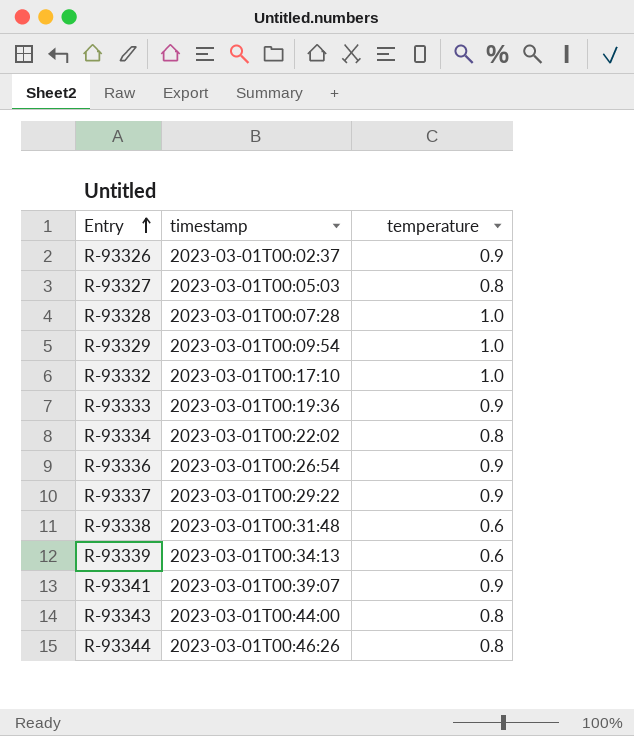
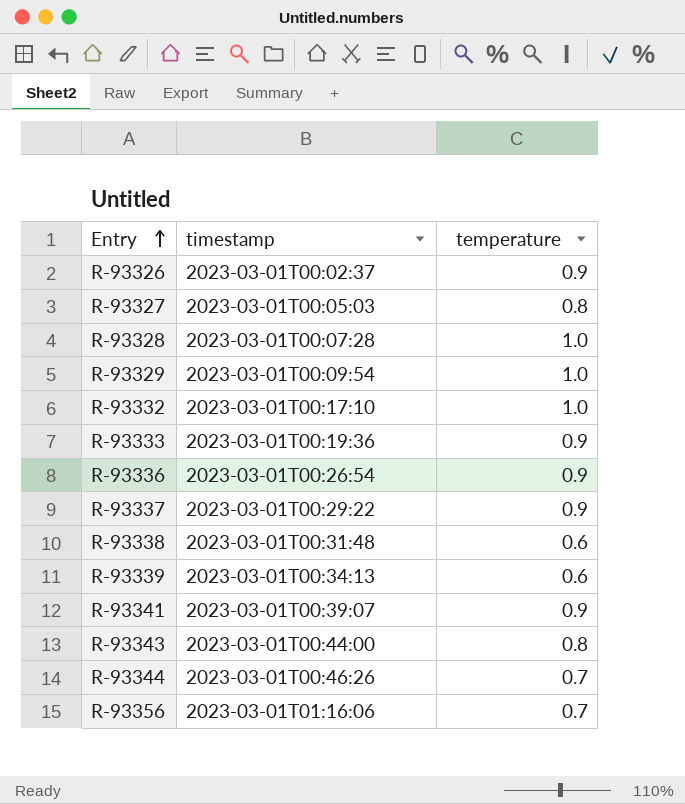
row R-93334: 2023-03-01T00:22:02 | 0.8 -> none
R-93344 | temperature: 0.8 -> 0.7
row R-93356: none -> 2023-03-01T01:16:06 | 0.7

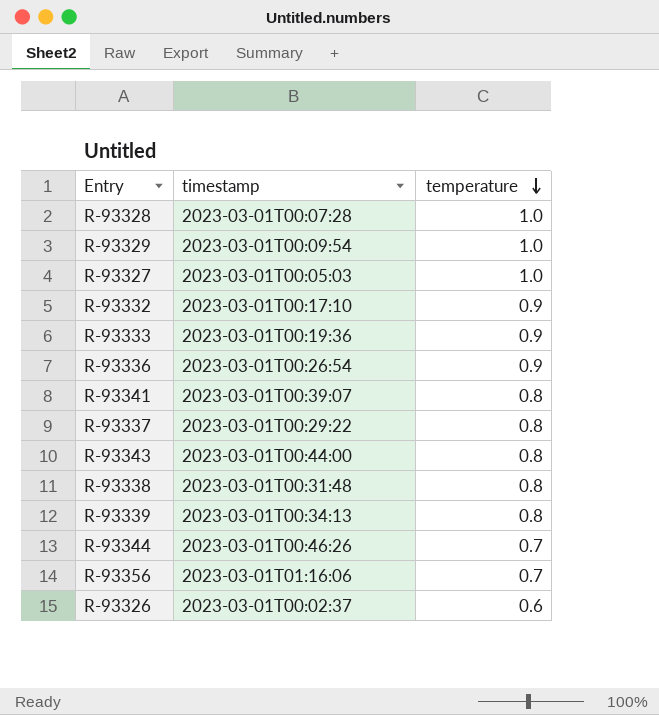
row order: Entry ascending -> temperature descending
R-93327 | temperature: 0.8 -> 1.0
R-93332 | temperature: 1.0 -> 0.9
R-93341 | temperature: 0.9 -> 0.8
R-93337 | temperature: 0.9 -> 0.8
R-93338 | temperature: 0.6 -> 0.8
R-93339 | temperature: 0.6 -> 0.8
R-93326 | temperature: 0.9 -> 0.6

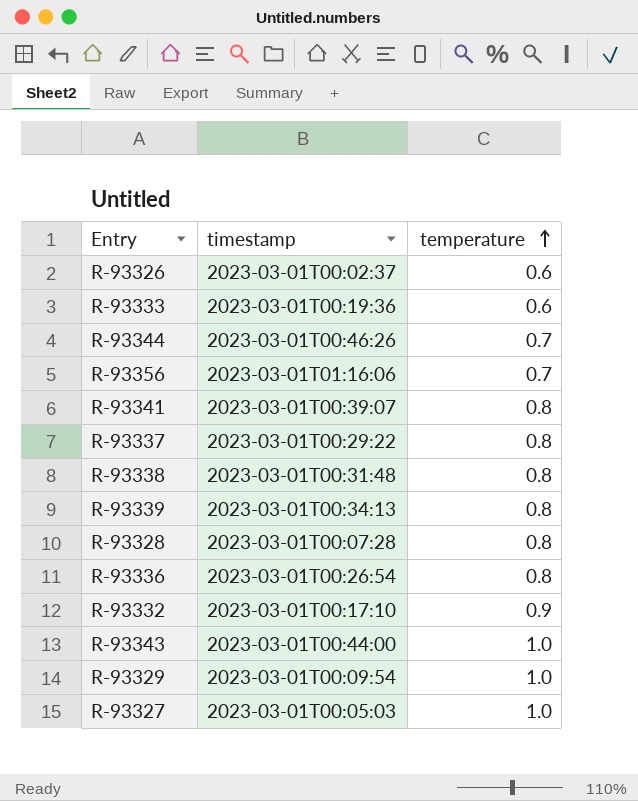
row order: temperature descending -> temperature ascending
R-93333 | temperature: 0.9 -> 0.6
R-93328 | temperature: 1.0 -> 0.8
R-93336 | temperature: 0.9 -> 0.8
R-93343 | temperature: 0.8 -> 1.0

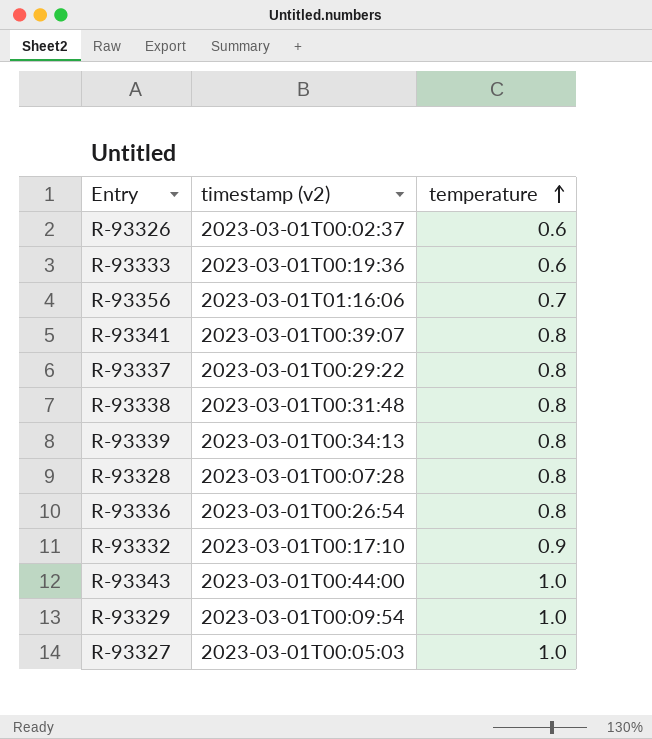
column name: timestamp -> timestamp (v2)
row R-93344: 2023-03-01T00:46:26 | 0.7 -> none

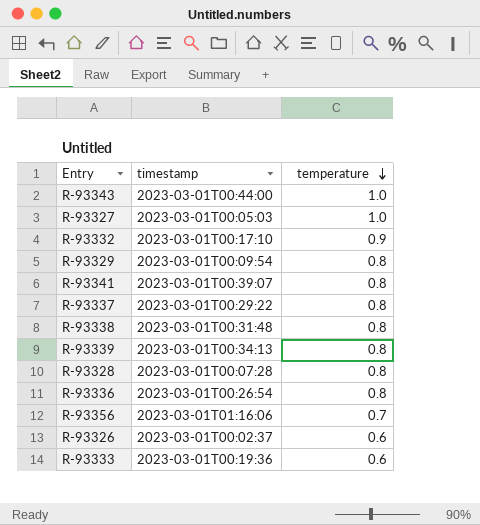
row order: temperature ascending -> temperature descending
column name: timestamp (v2) -> timestamp
R-93329 | temperature: 1.0 -> 0.8

